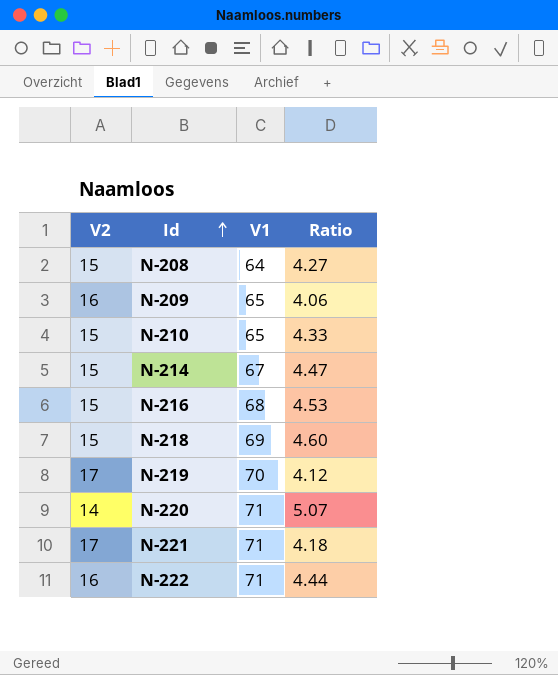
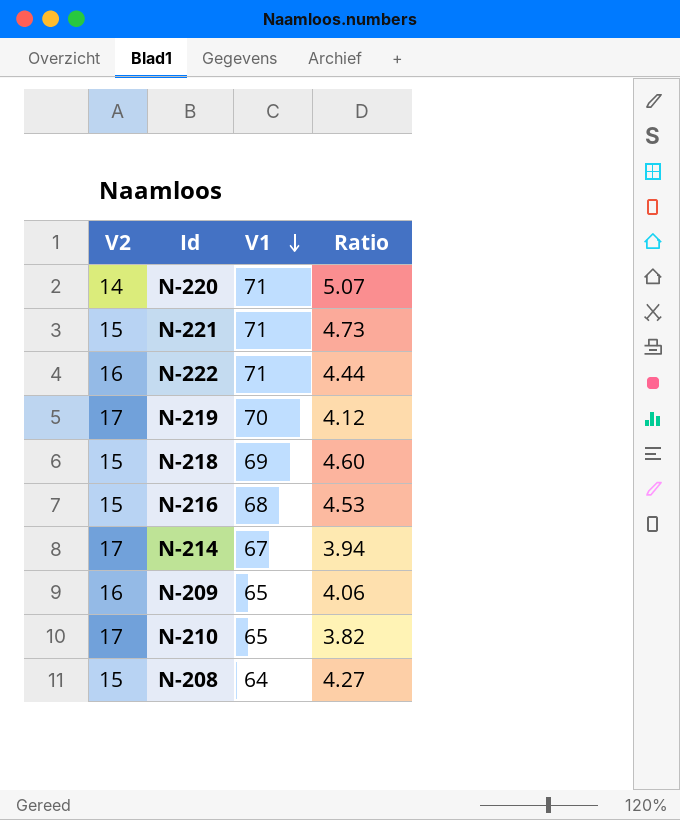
row order: Id ascending -> V1 descending
N-221 | V2: 17 -> 15
N-221 | Ratio: 4.18 -> 4.73
N-214 | V2: 15 -> 17
N-214 | Ratio: 4.47 -> 3.94
N-210 | V2: 15 -> 17
N-210 | Ratio: 4.33 -> 3.82

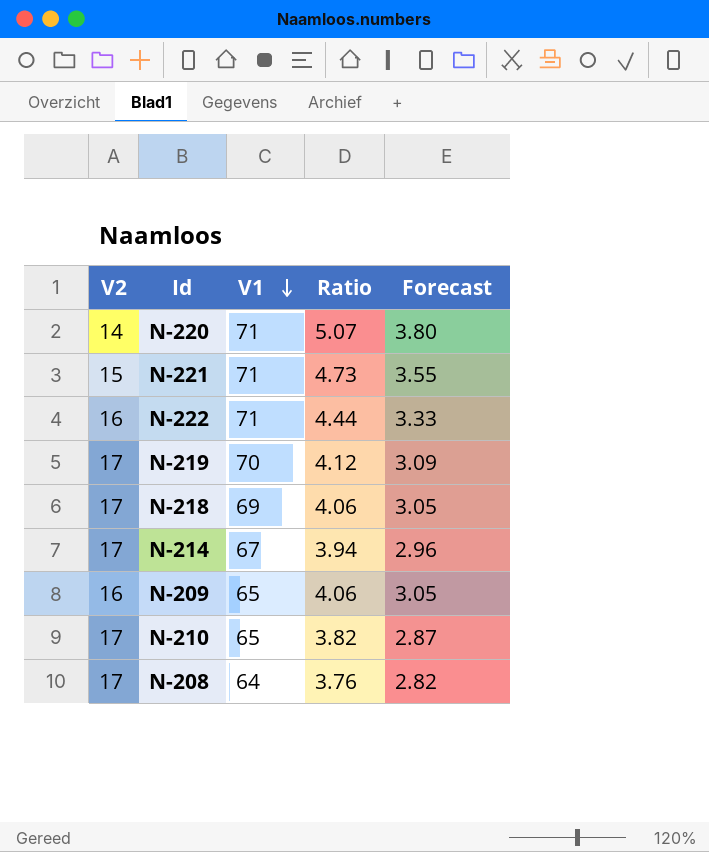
column Forecast | formula: none -> [Ratio] * 0.75
row N-216: 15 | 68 | 4.53 -> none
N-218 | V2: 15 -> 17
N-218 | Ratio: 4.60 -> 4.06
N-208 | V2: 15 -> 17
N-208 | Ratio: 4.27 -> 3.76

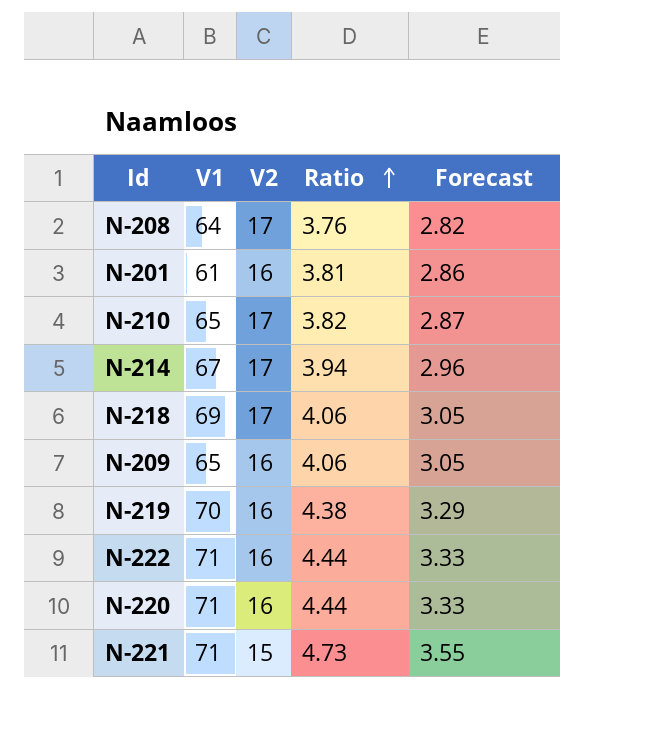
row order: V1 descending -> Ratio ascending
column V2 | position: 1 -> 3
row N-201: none -> 61 | 16 | 3.81 | 2.86
N-219 | V2: 17 -> 16
N-219 | Ratio: 4.12 -> 4.38
N-219 | Forecast: 3.09 -> 3.29
N-220 | V2: 14 -> 16
N-220 | Ratio: 5.07 -> 4.44
N-220 | Forecast: 3.80 -> 3.33

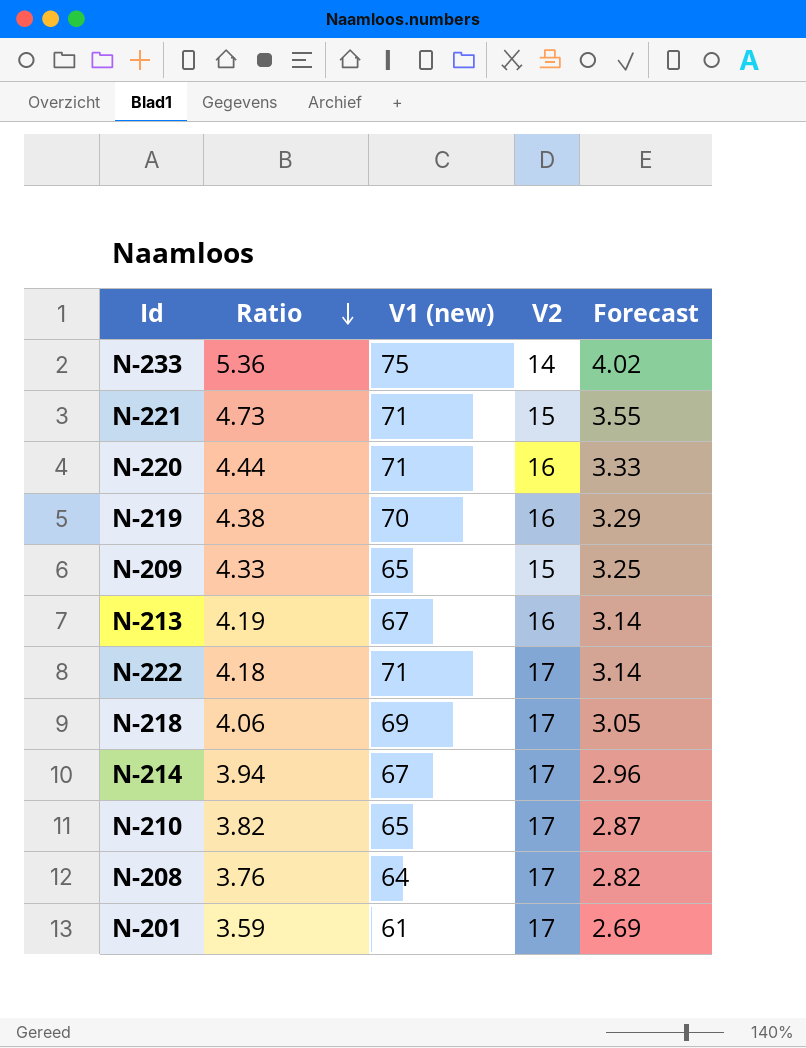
row order: Ratio ascending -> Ratio descending
column Ratio | position: 4 -> 2
column name: V1 -> V1 (new)
row N-233: none -> 5.36 | 75 | 14 | 4.02
N-209 | Ratio: 4.06 -> 4.33
N-209 | V2: 16 -> 15
N-209 | Forecast: 3.05 -> 3.25
row N-213: none -> 4.19 | 67 | 16 | 3.14
N-222 | Ratio: 4.44 -> 4.18
N-222 | V2: 16 -> 17
N-222 | Forecast: 3.33 -> 3.14
N-201 | Ratio: 3.81 -> 3.59
N-201 | V2: 16 -> 17
N-201 | Forecast: 2.86 -> 2.69

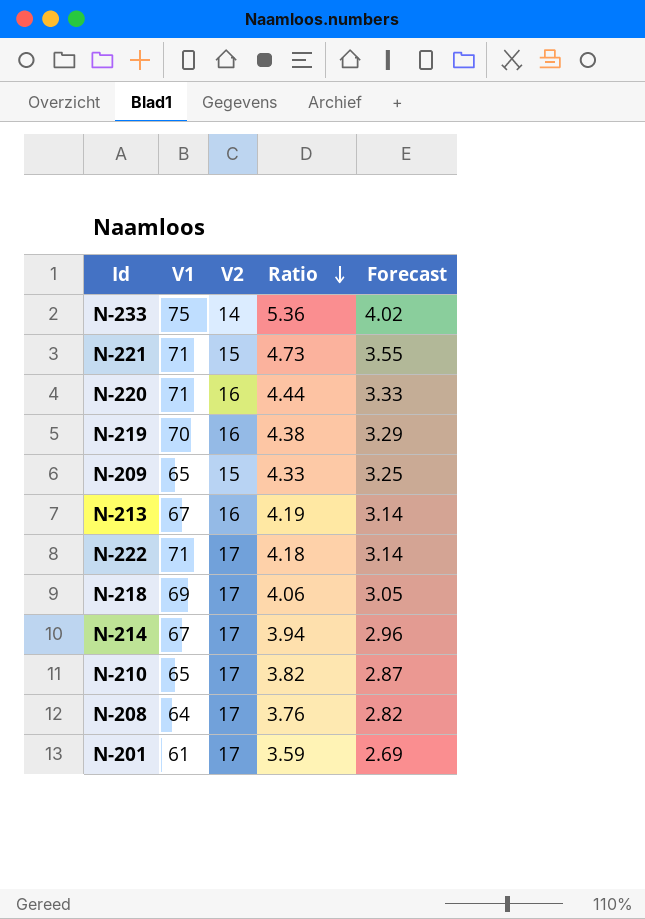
column name: V1 (new) -> V1
column Ratio | position: 2 -> 4

